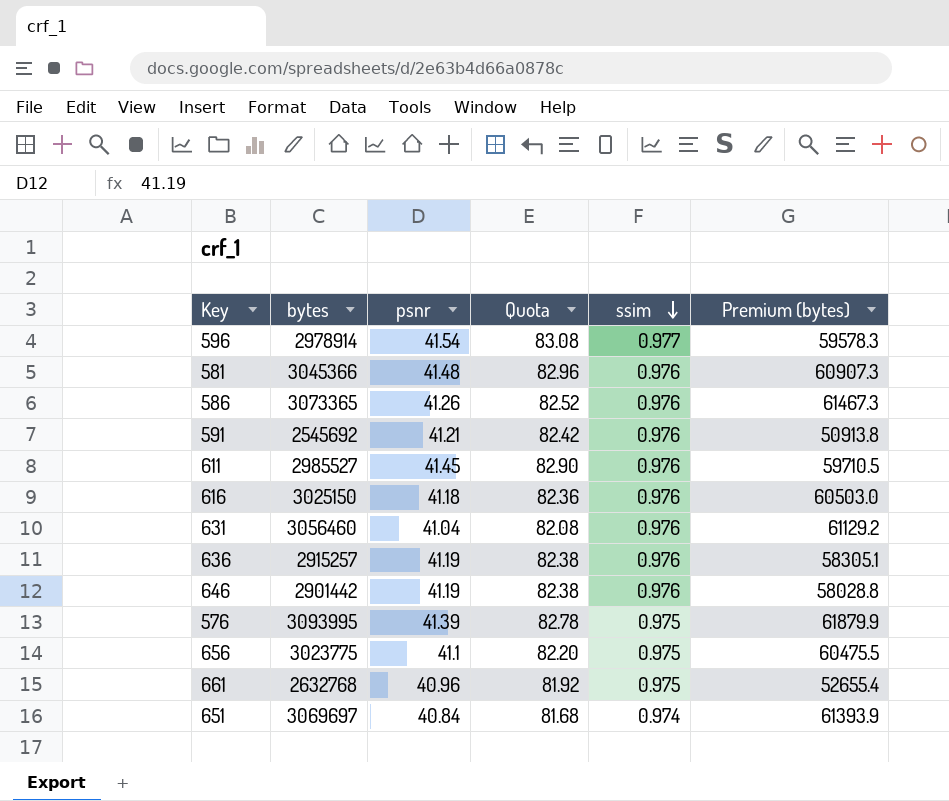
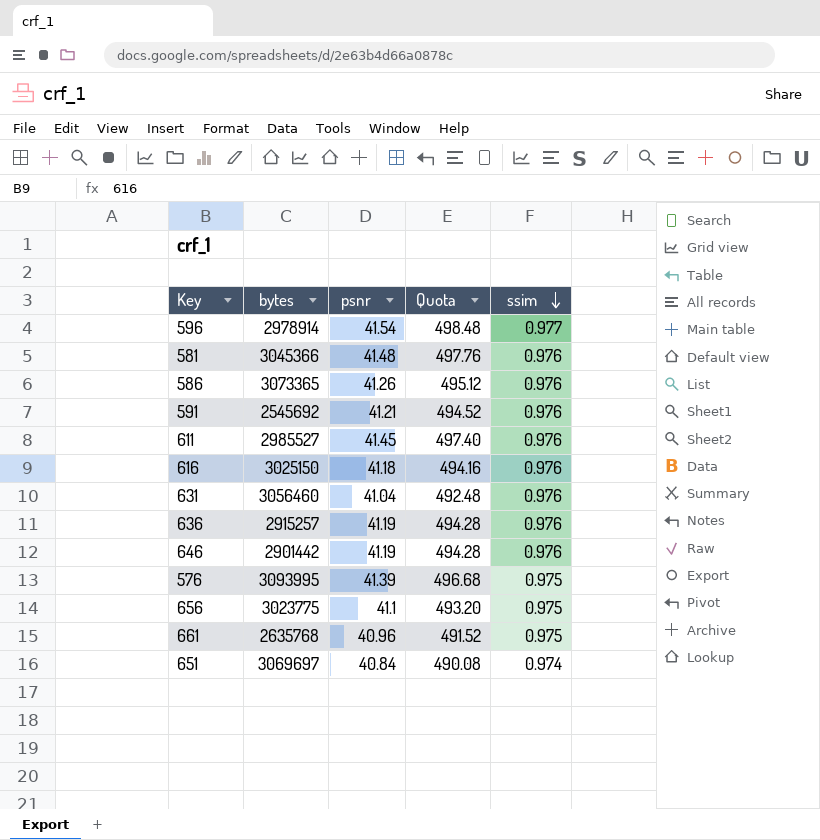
column Premium (bytes) | formula: [bytes] * 0.02 -> none
column Quota | formula: [psnr] * 2 -> [psnr] * 12
661 | bytes: 2632768 -> 2635768

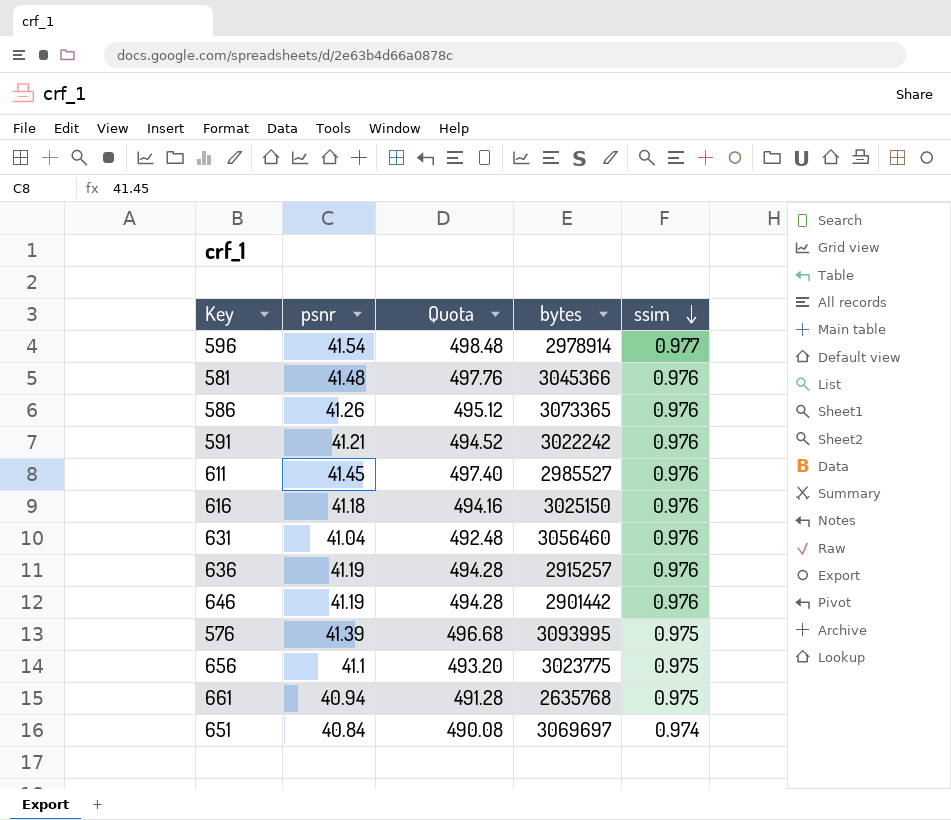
column bytes | position: 2 -> 4
591 | bytes: 2545692 -> 3022242
661 | psnr: 40.96 -> 40.94
661 | Quota: 491.52 -> 491.28

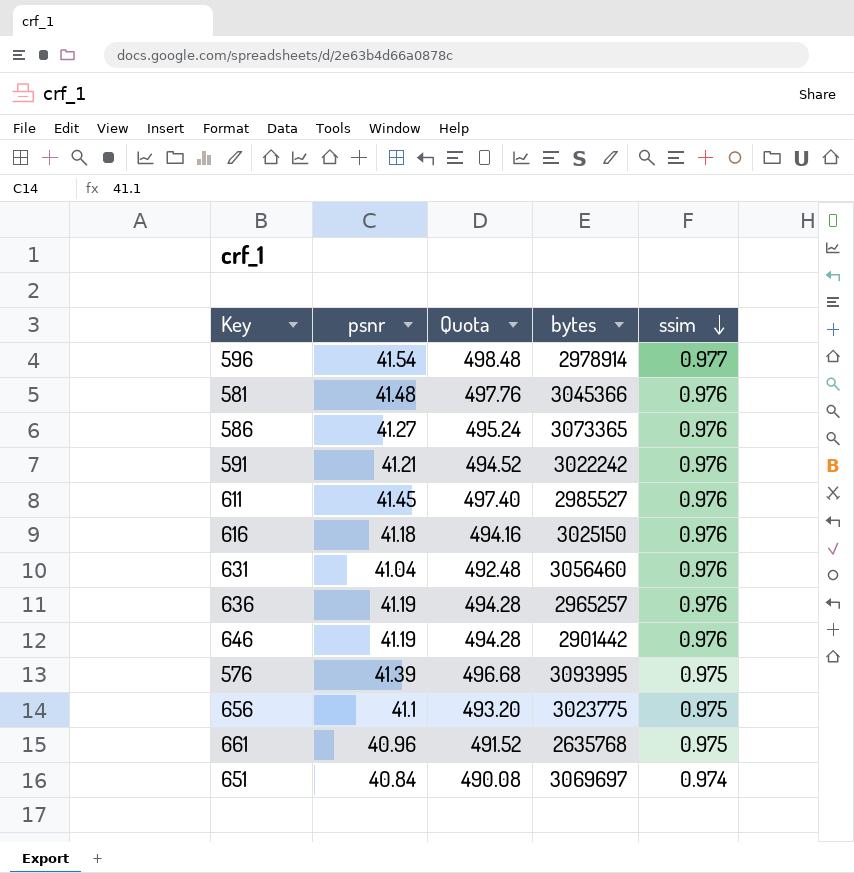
586 | psnr: 41.26 -> 41.27
586 | Quota: 495.12 -> 495.24
636 | bytes: 2915257 -> 2965257
661 | psnr: 40.94 -> 40.96
661 | Quota: 491.28 -> 491.52

